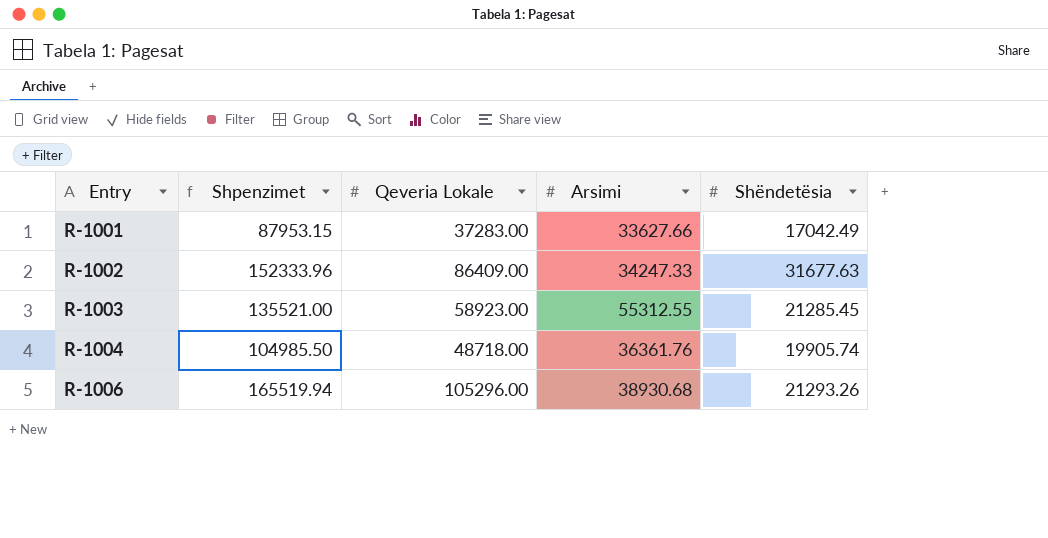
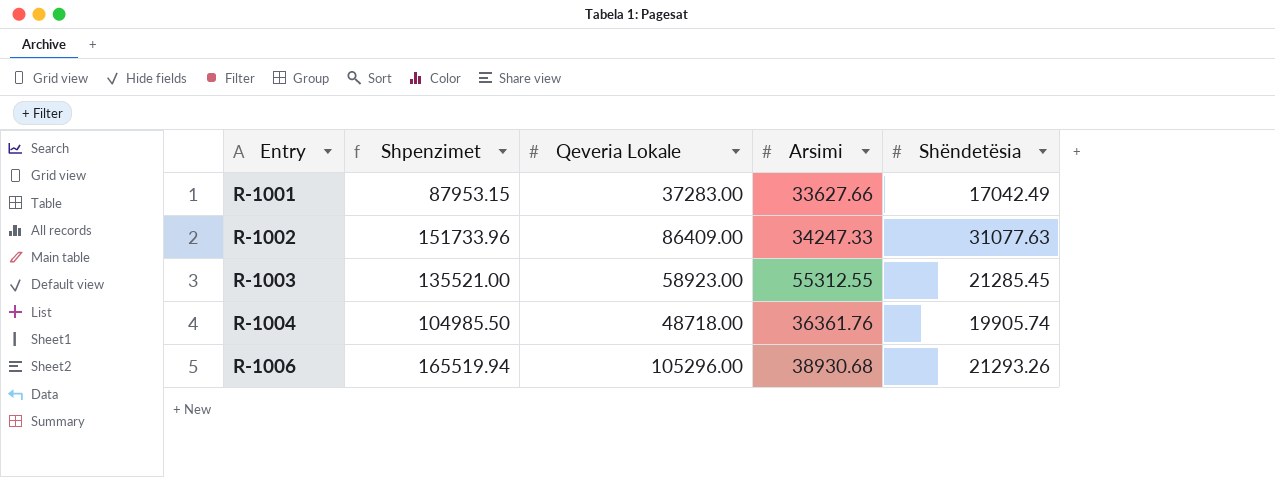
R-1002 | Shpenzimet: 152333.96 -> 151733.96
R-1002 | Shëndetësia: 31677.63 -> 31077.63

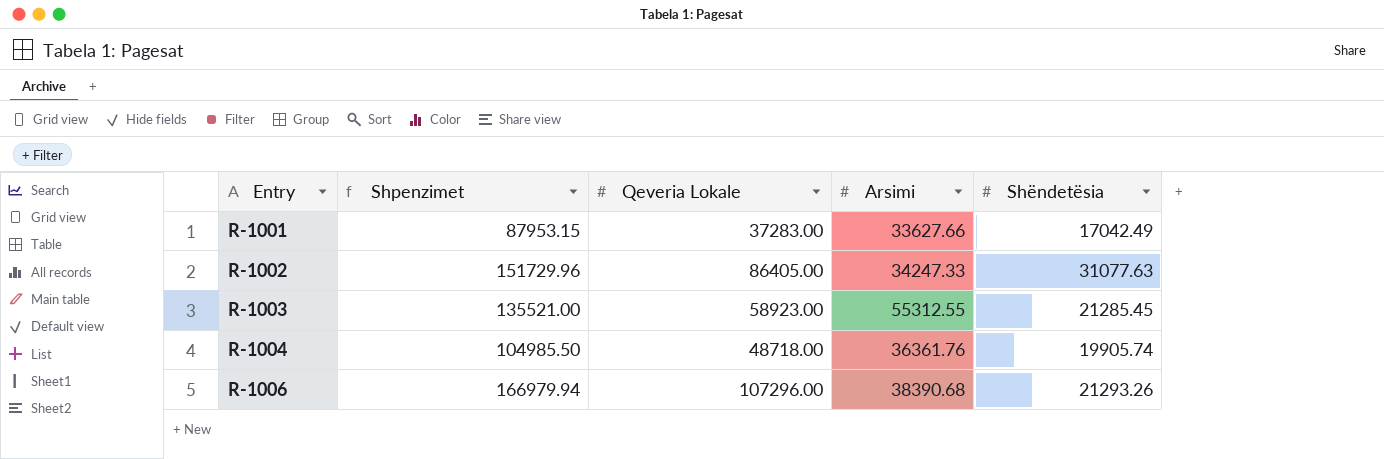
R-1002 | Shpenzimet: 151733.96 -> 151729.96
R-1002 | Qeveria Lokale: 86409.00 -> 86405.00
R-1006 | Shpenzimet: 165519.94 -> 166979.94
R-1006 | Qeveria Lokale: 105296.00 -> 107296.00
R-1006 | Arsimi: 38930.68 -> 38390.68

